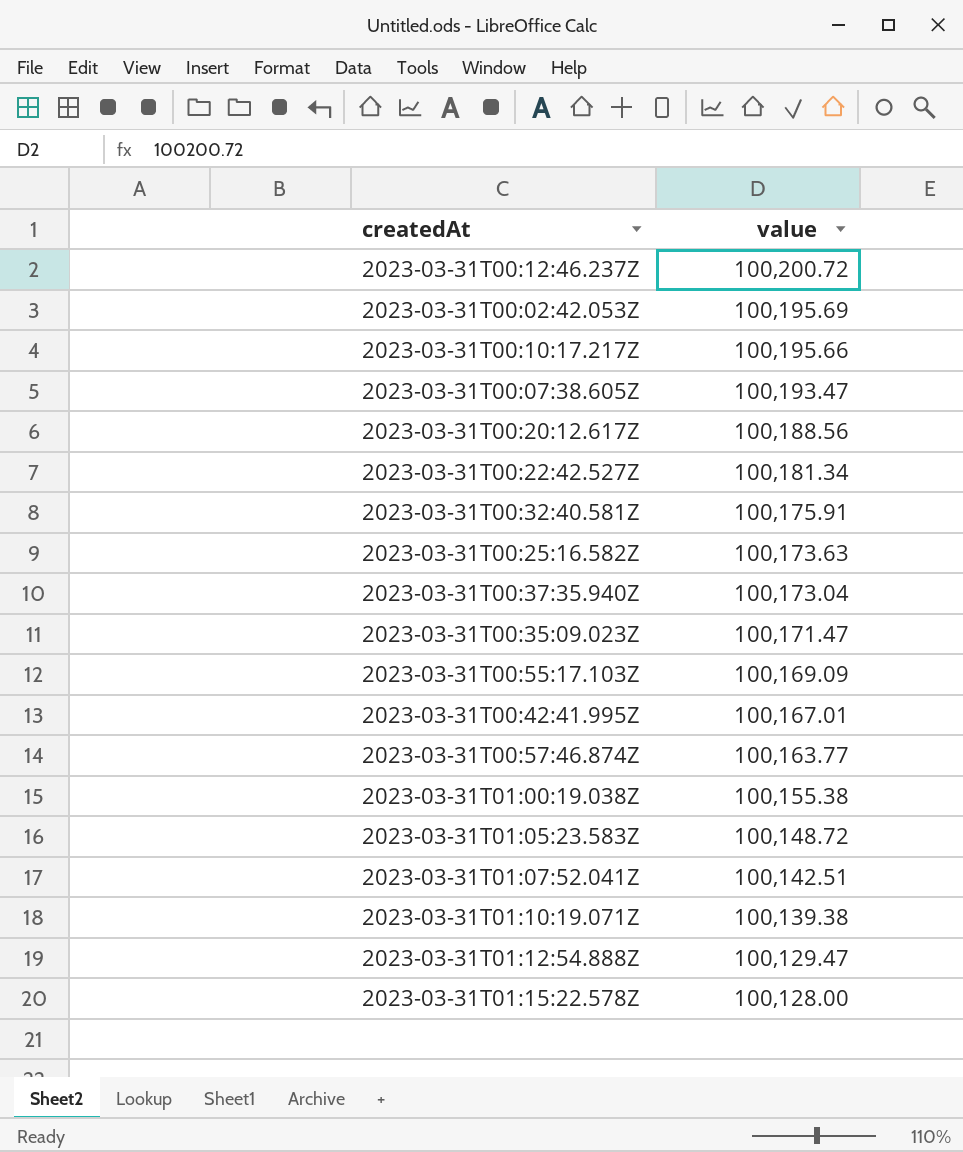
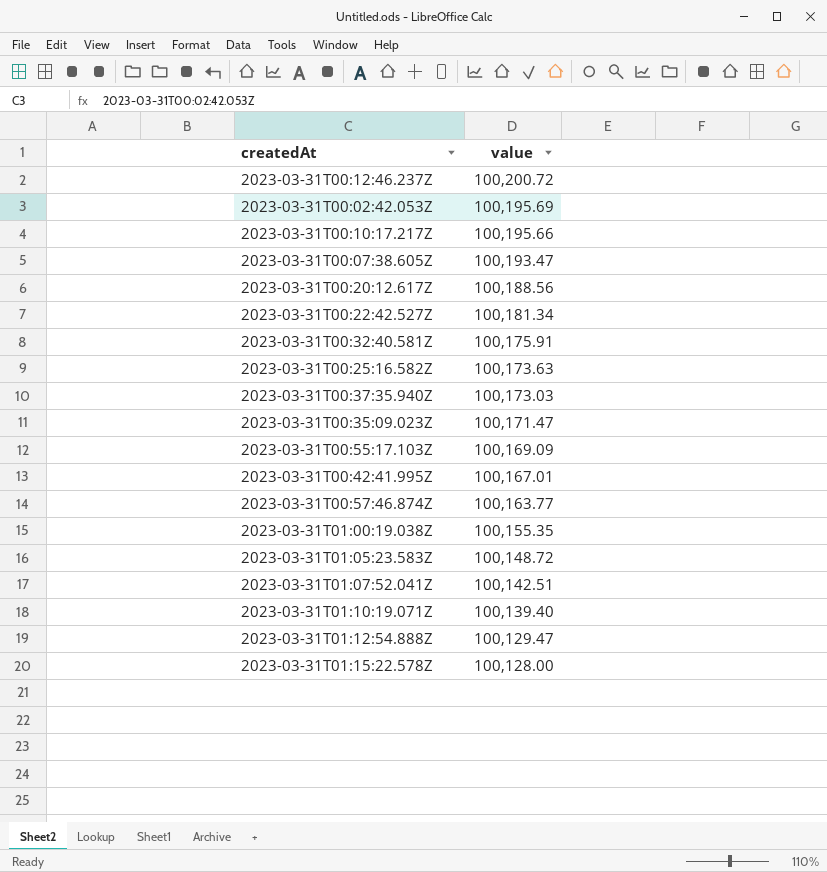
2023-03-31T00:37:35.940Z | value: 100,173.04 -> 100,173.03
2023-03-31T01:00:19.038Z | value: 100,155.38 -> 100,155.35
2023-03-31T01:10:19.071Z | value: 100,139.38 -> 100,139.40

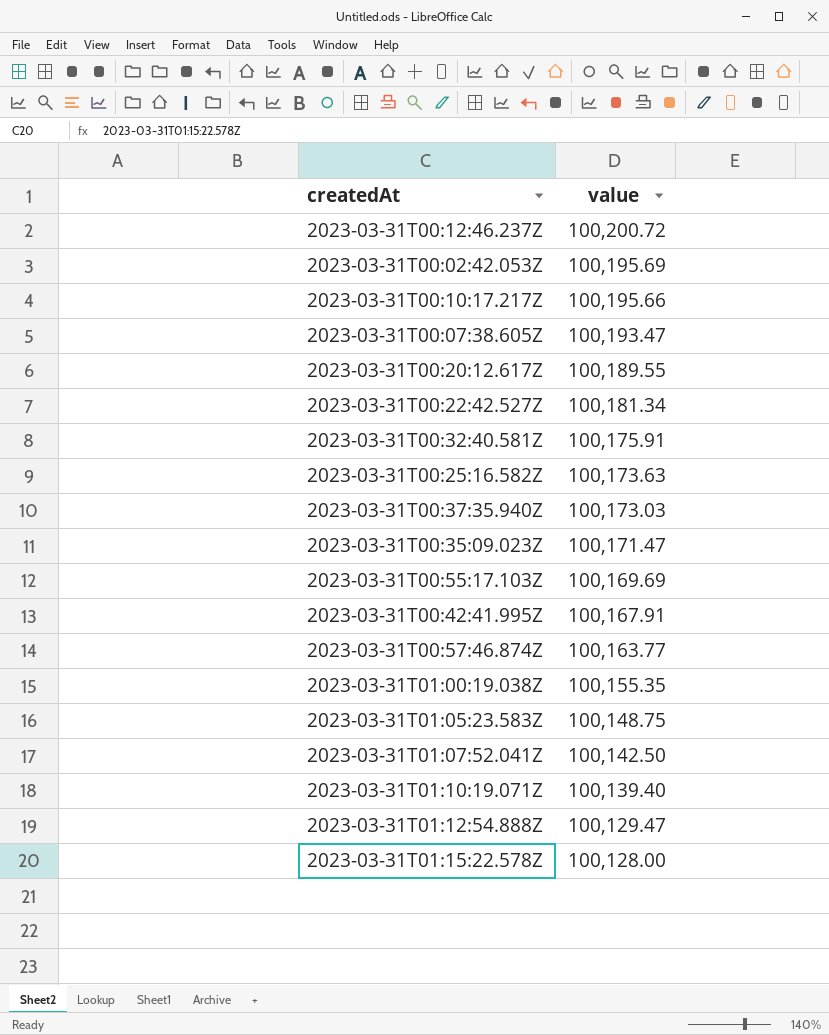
2023-03-31T00:20:12.617Z | value: 100,188.56 -> 100,189.55
2023-03-31T00:55:17.103Z | value: 100,169.09 -> 100,169.69
2023-03-31T00:42:41.995Z | value: 100,167.01 -> 100,167.91
2023-03-31T01:05:23.583Z | value: 100,148.72 -> 100,148.75
2023-03-31T01:07:52.041Z | value: 100,142.51 -> 100,142.50

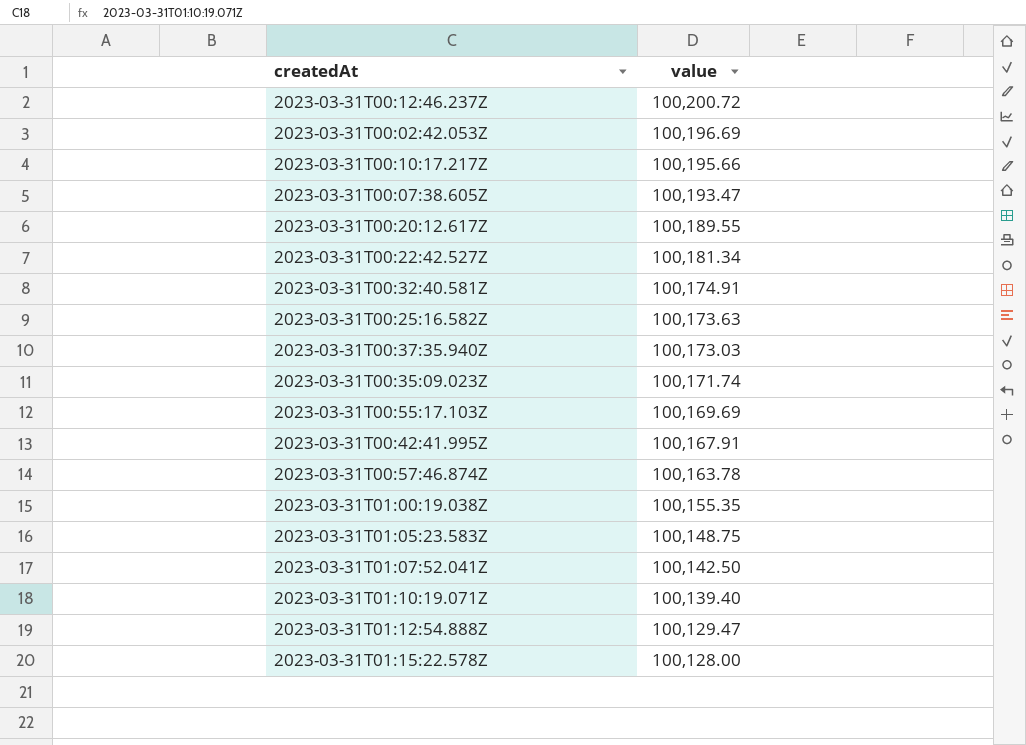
2023-03-31T00:02:42.053Z | value: 100,195.69 -> 100,196.69
2023-03-31T00:32:40.581Z | value: 100,175.91 -> 100,174.91
2023-03-31T00:35:09.023Z | value: 100,171.47 -> 100,171.74
2023-03-31T00:57:46.874Z | value: 100,163.77 -> 100,163.78

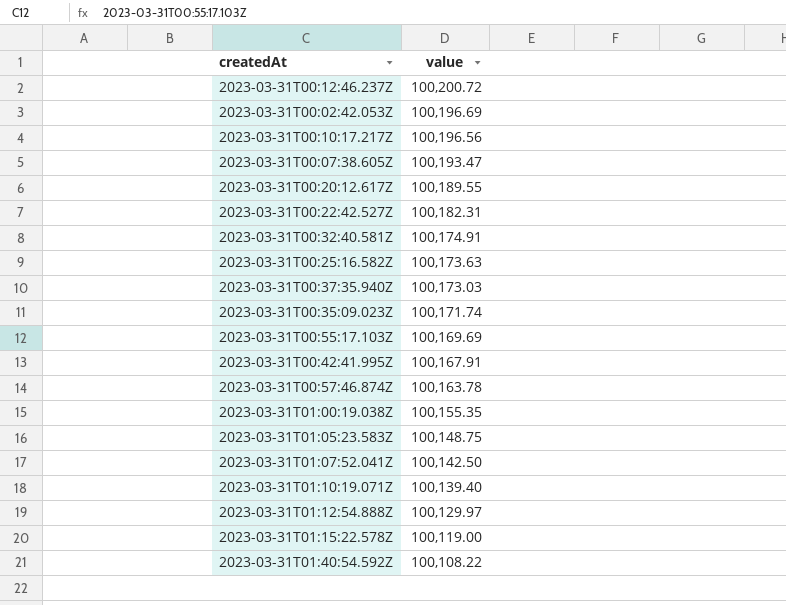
2023-03-31T00:10:17.217Z | value: 100,195.66 -> 100,196.56
2023-03-31T00:22:42.527Z | value: 100,181.34 -> 100,182.31
2023-03-31T01:12:54.888Z | value: 100,129.47 -> 100,129.97
2023-03-31T01:15:22.578Z | value: 100,128.00 -> 100,119.00
row 2023-03-31T01:40:54.592Z: none -> 100,108.22

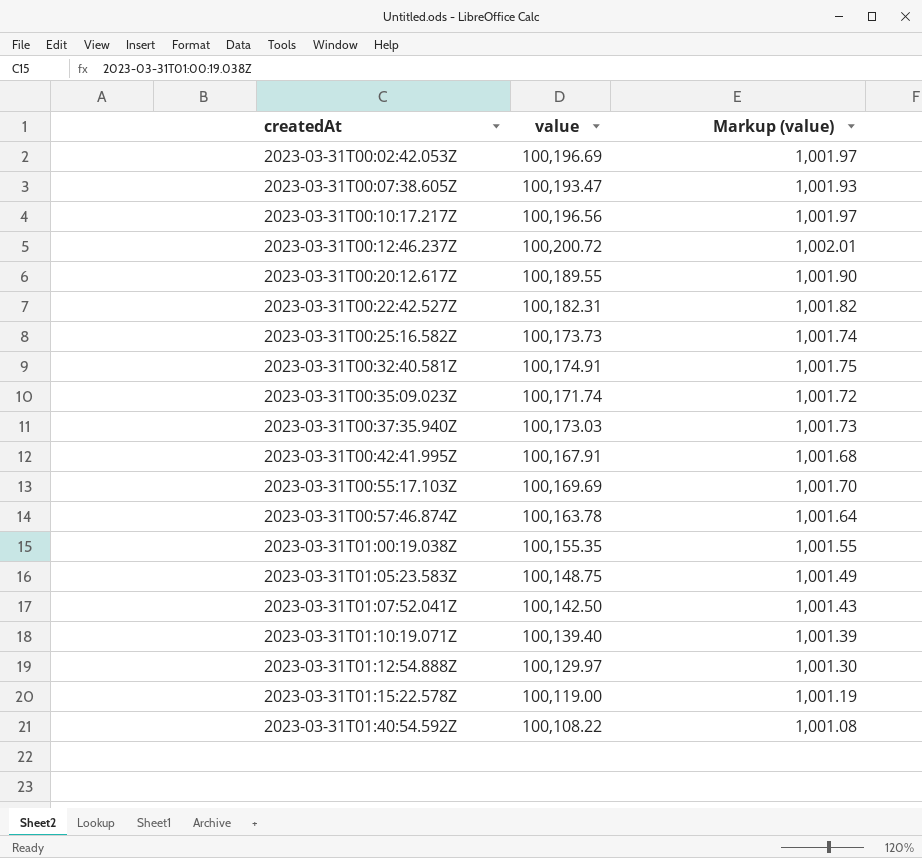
row order: value descending -> createdAt ascending
column Markup (value) | formula: none -> [value] * 0.01
2023-03-31T00:25:16.582Z | value: 100,173.63 -> 100,173.73

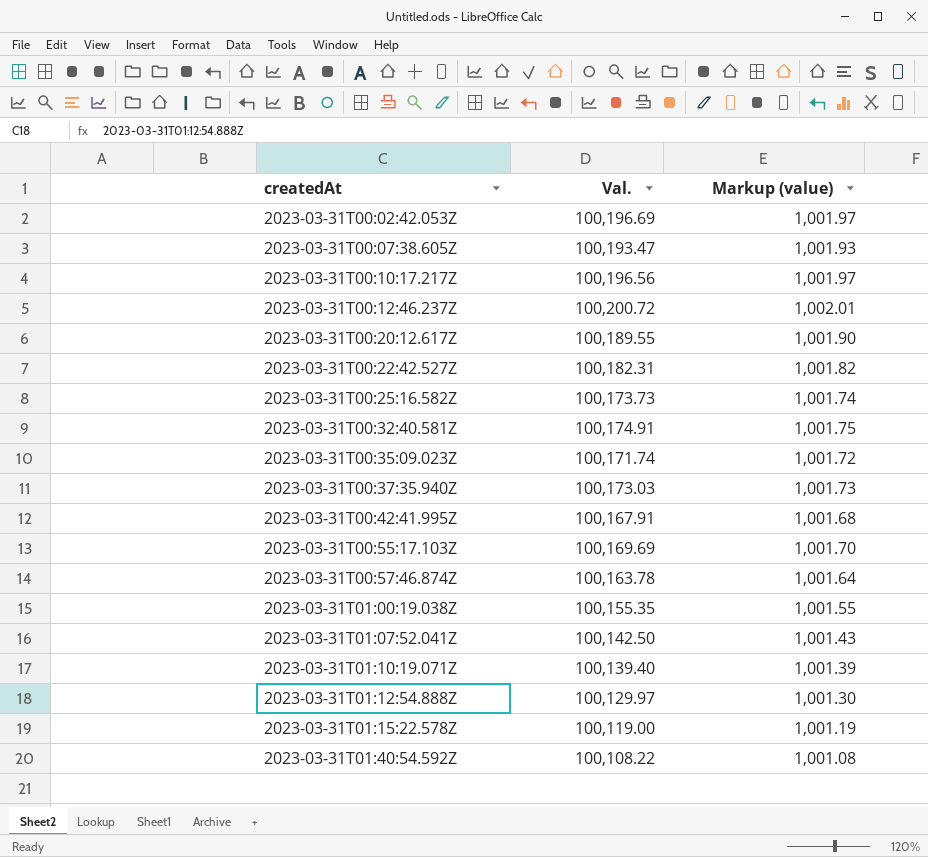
column name: value -> Val.
row 2023-03-31T01:05:23.583Z: 100,148.75 | 1,001.49 -> none

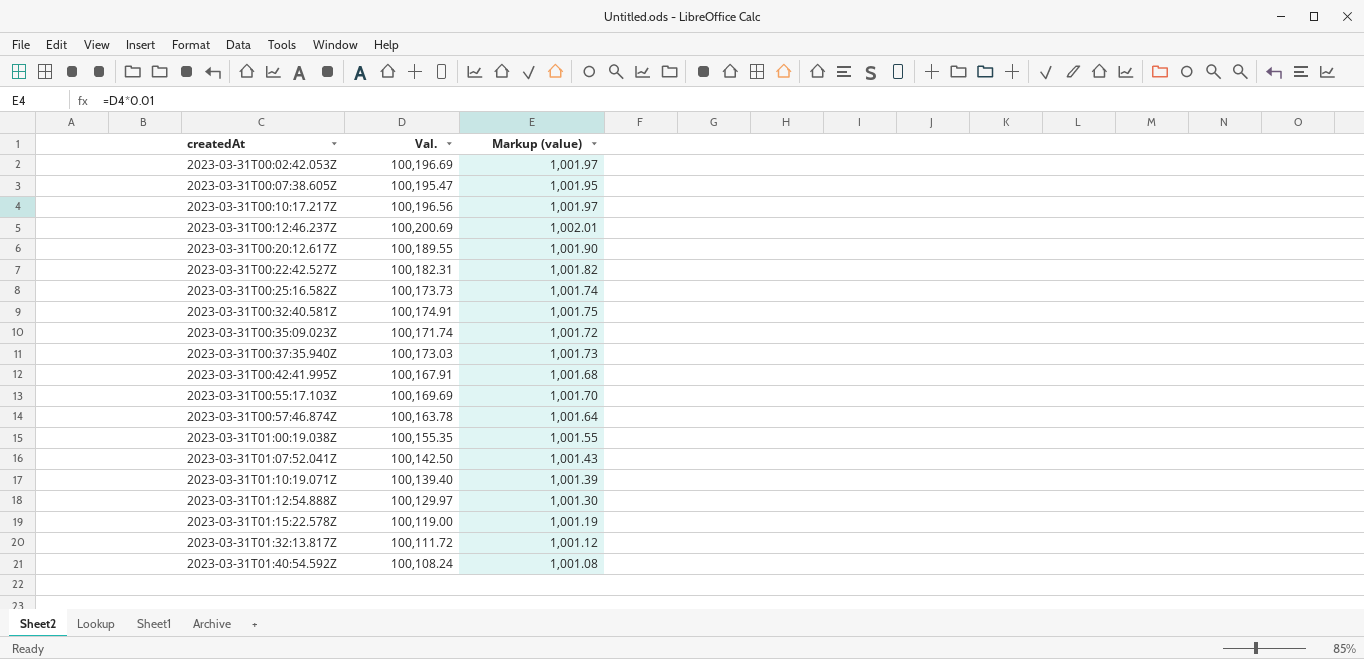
2023-03-31T00:07:38.605Z | Val.: 100,193.47 -> 100,195.47
2023-03-31T00:07:38.605Z | Markup (value): 1,001.93 -> 1,001.95
2023-03-31T00:12:46.237Z | Val.: 100,200.72 -> 100,200.69
row 2023-03-31T01:32:13.817Z: none -> 100,111.72 | 1,001.12
2023-03-31T01:40:54.592Z | Val.: 100,108.22 -> 100,108.24

